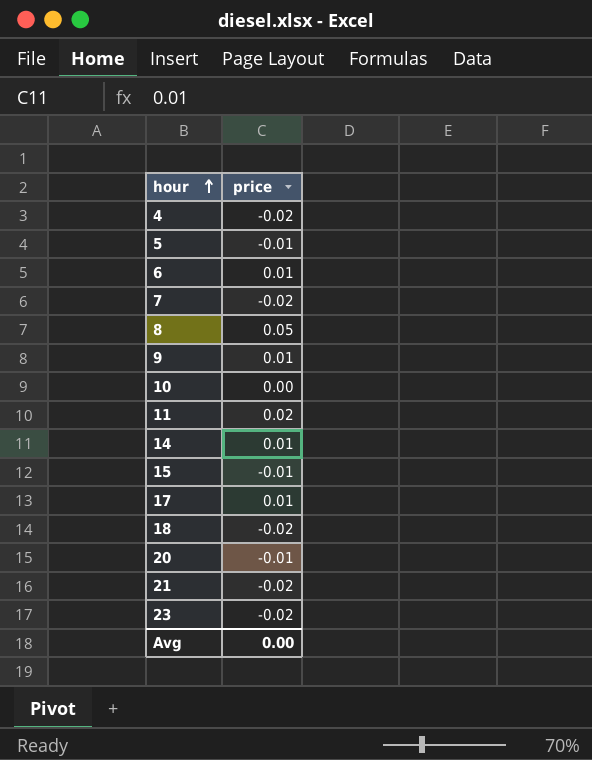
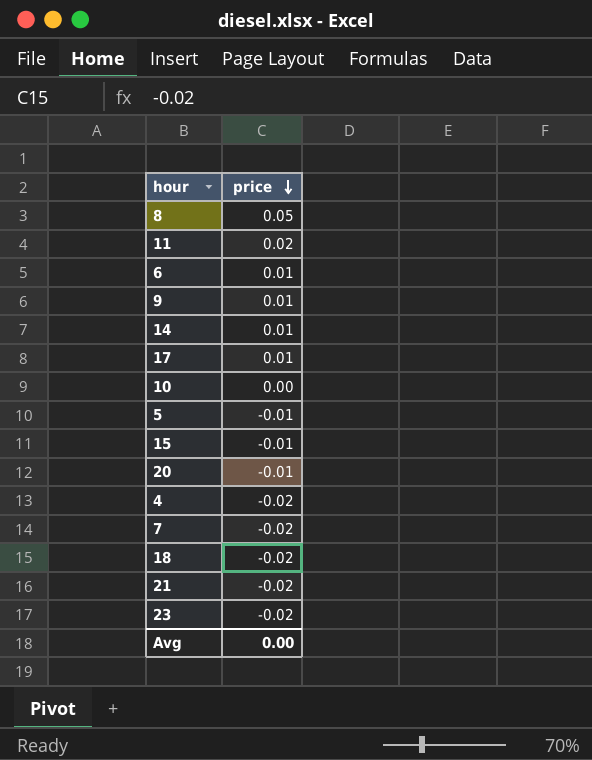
row order: hour ascending -> price descending

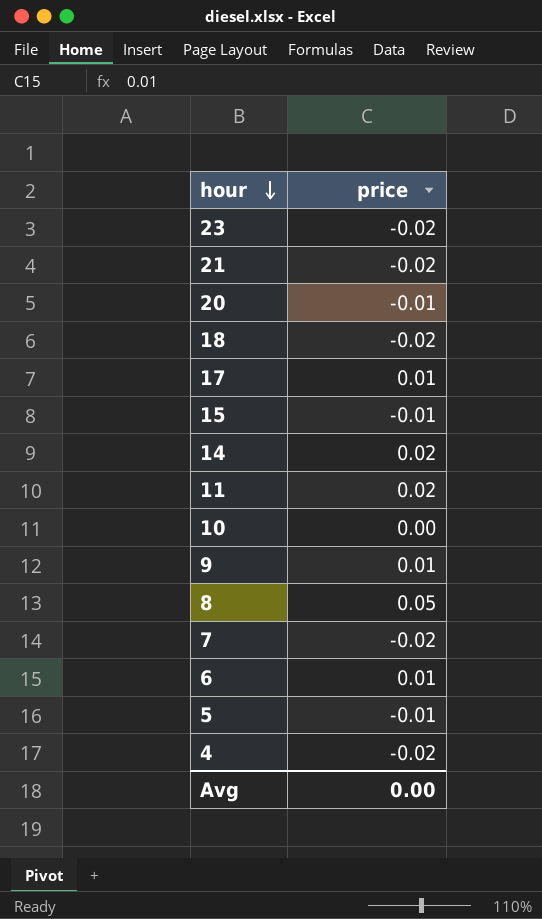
row order: price descending -> hour descending
14 | price: 0.01 -> 0.02

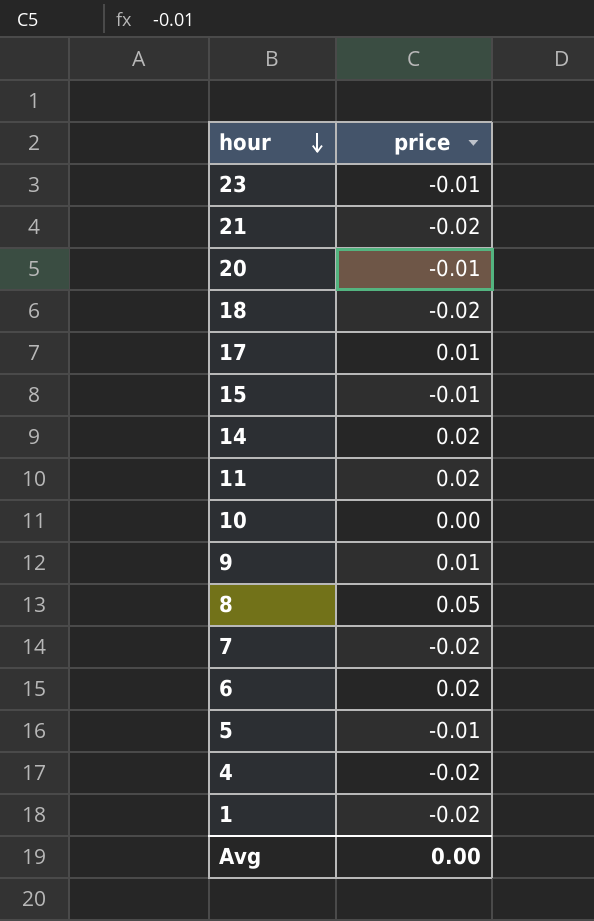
23 | price: -0.02 -> -0.01
6 | price: 0.01 -> 0.02
row 1: none -> -0.02

